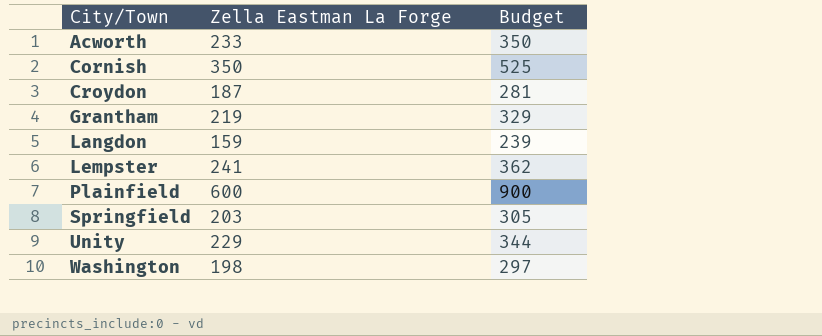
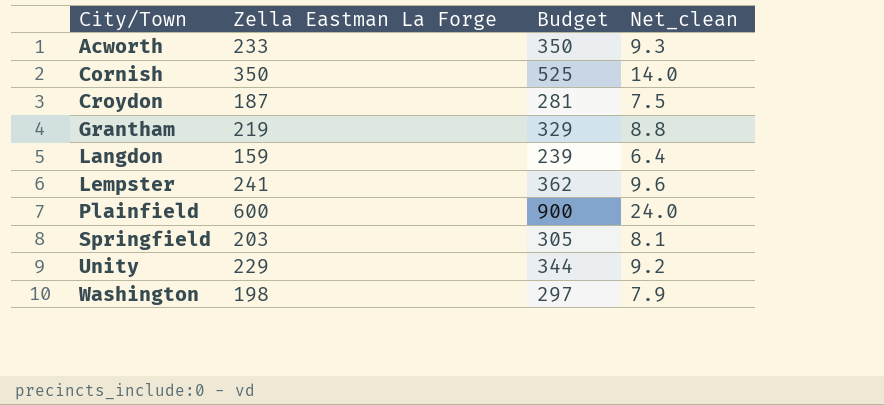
column Net_clean | formula: none -> [Zella Eastman La Forge] * 0.04

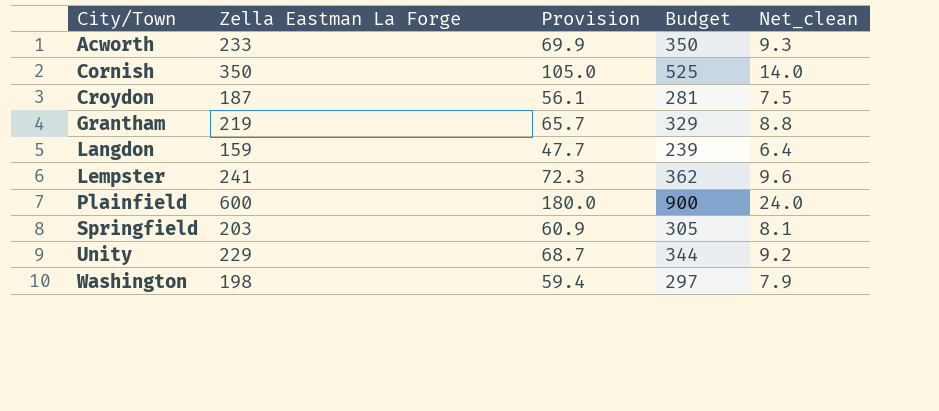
column Provision | formula: none -> [Zella Eastman La Forge] * 0.3

